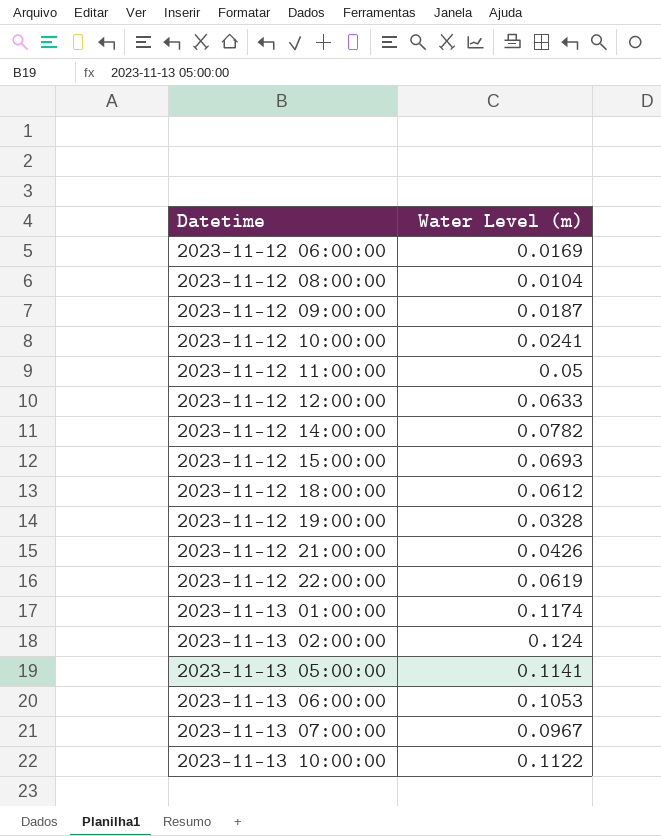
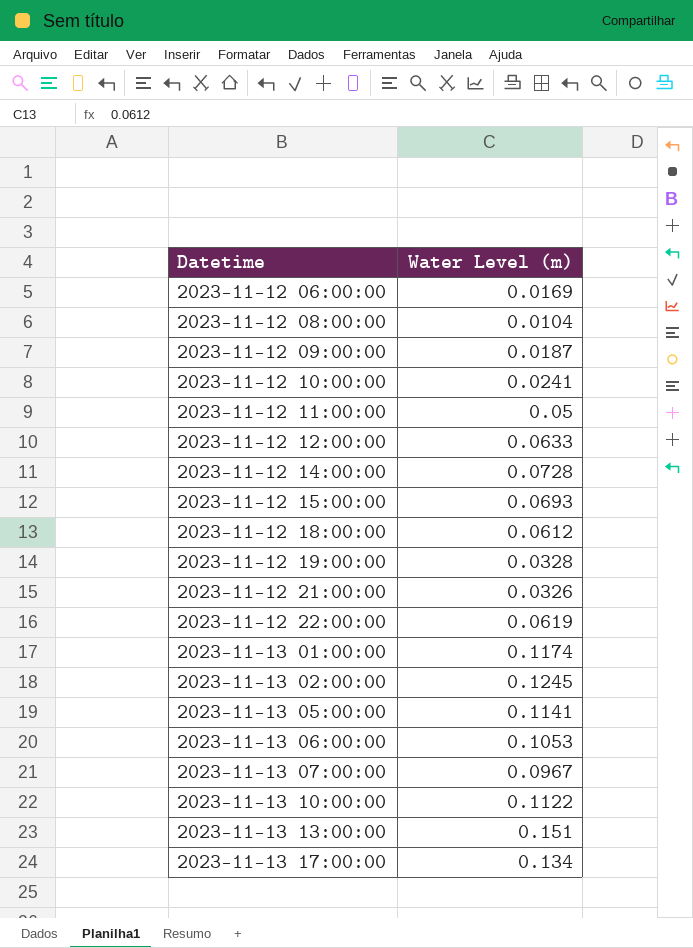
2023-11-12 14:00:00 | Water Level (m): 0.0782 -> 0.0728
2023-11-12 21:00:00 | Water Level (m): 0.0426 -> 0.0326
2023-11-13 02:00:00 | Water Level (m): 0.124 -> 0.1245
row 2023-11-13 13:00:00: none -> 0.151
row 2023-11-13 17:00:00: none -> 0.134

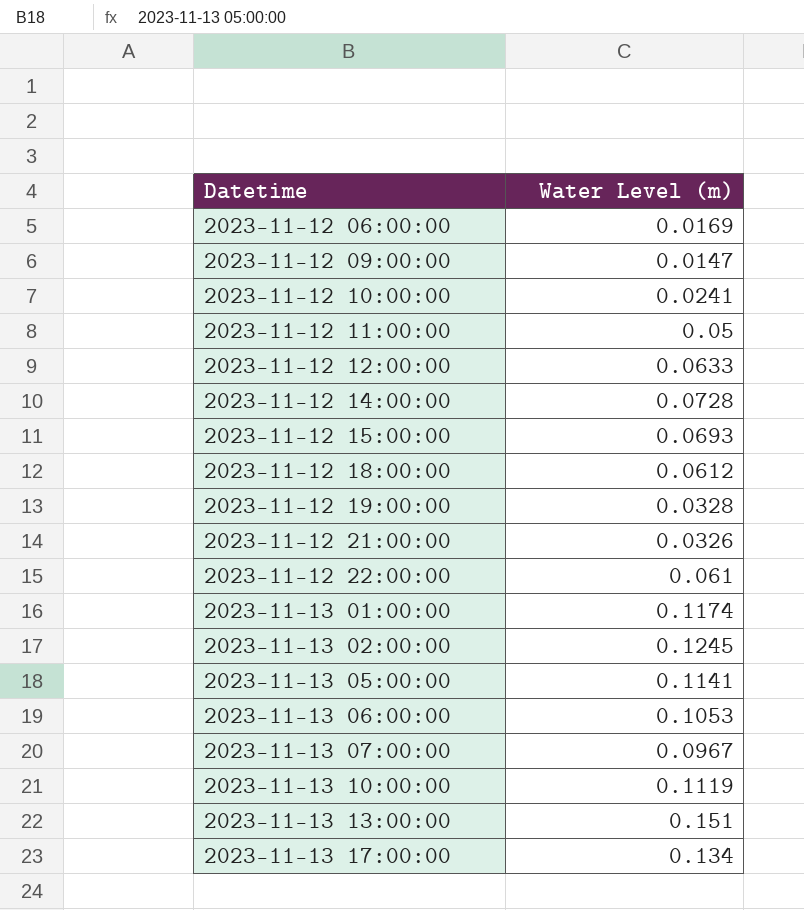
row 2023-11-12 08:00:00: 0.0104 -> none
2023-11-12 09:00:00 | Water Level (m): 0.0187 -> 0.0147
2023-11-12 22:00:00 | Water Level (m): 0.0619 -> 0.061
2023-11-13 10:00:00 | Water Level (m): 0.1122 -> 0.1119

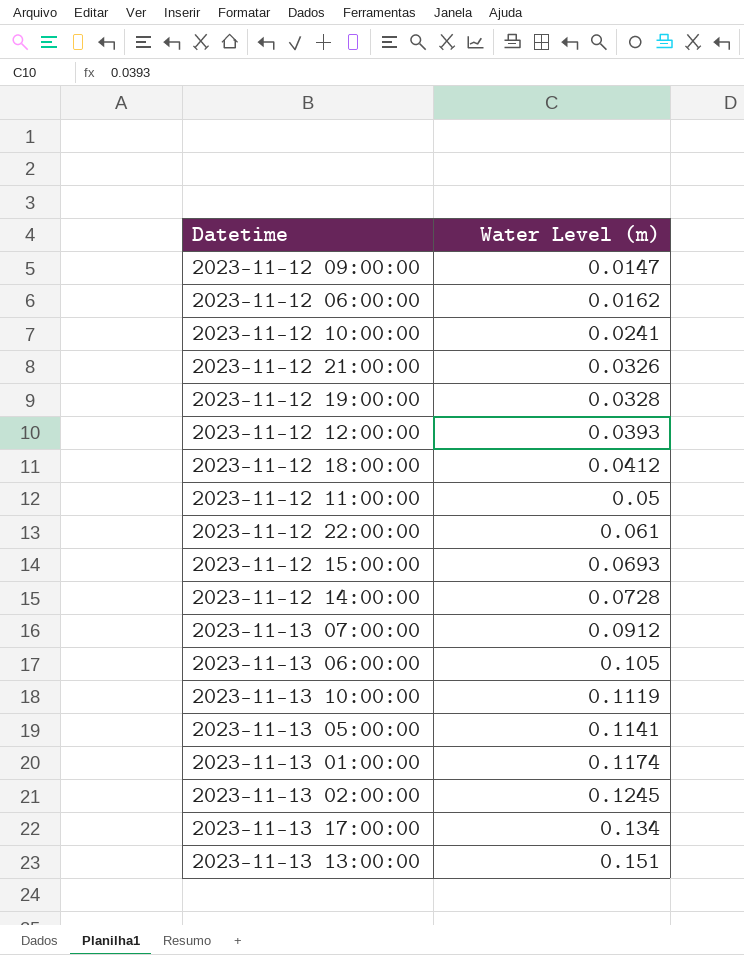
row order: Datetime ascending -> Water Level (m) ascending
2023-11-12 06:00:00 | Water Level (m): 0.0169 -> 0.0162
2023-11-12 12:00:00 | Water Level (m): 0.0633 -> 0.0393
2023-11-12 18:00:00 | Water Level (m): 0.0612 -> 0.0412
2023-11-13 07:00:00 | Water Level (m): 0.0967 -> 0.0912
2023-11-13 06:00:00 | Water Level (m): 0.1053 -> 0.105

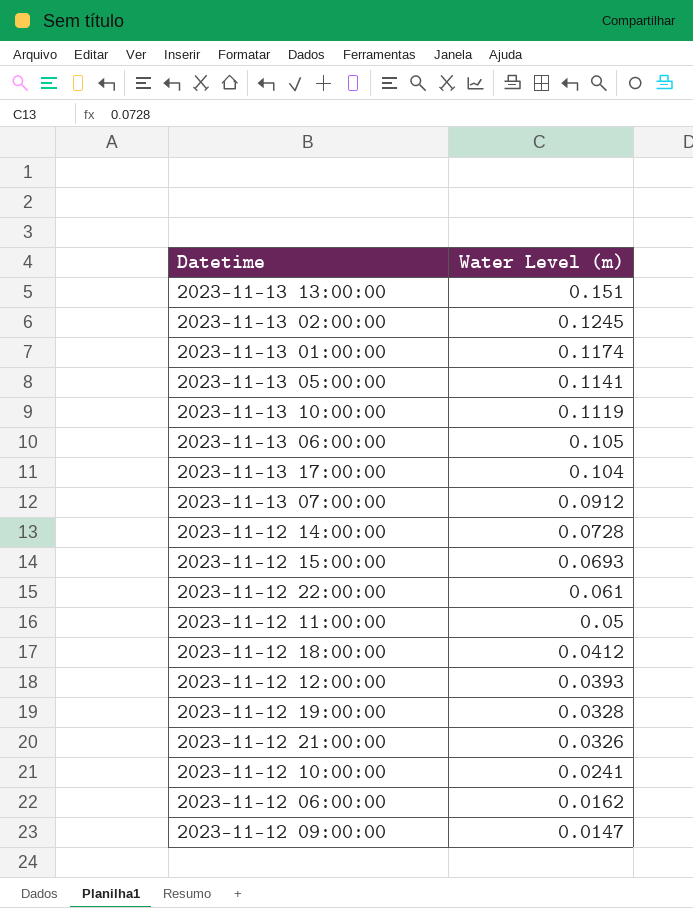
row order: Water Level (m) ascending -> Water Level (m) descending
2023-11-13 17:00:00 | Water Level (m): 0.134 -> 0.104

